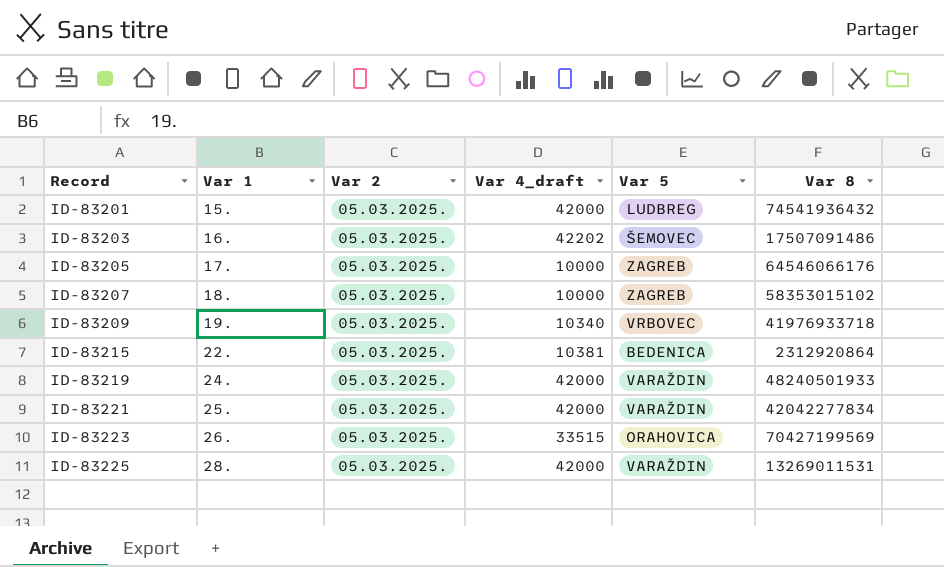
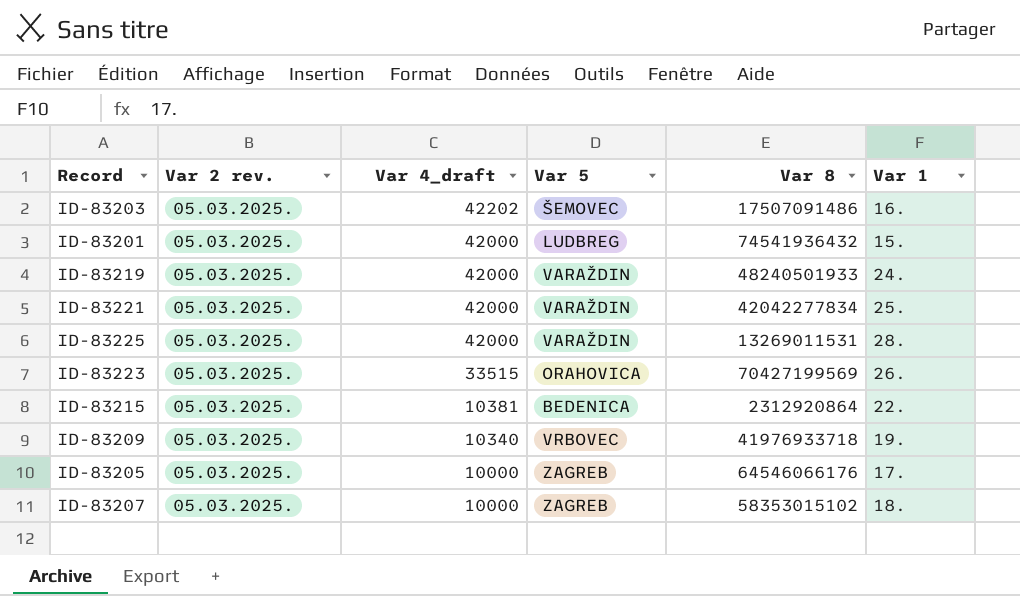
row order: Record ascending -> Var 4_draft descending
column name: Var 2 -> Var 2 rev.
column Var 1 | position: 2 -> 6

